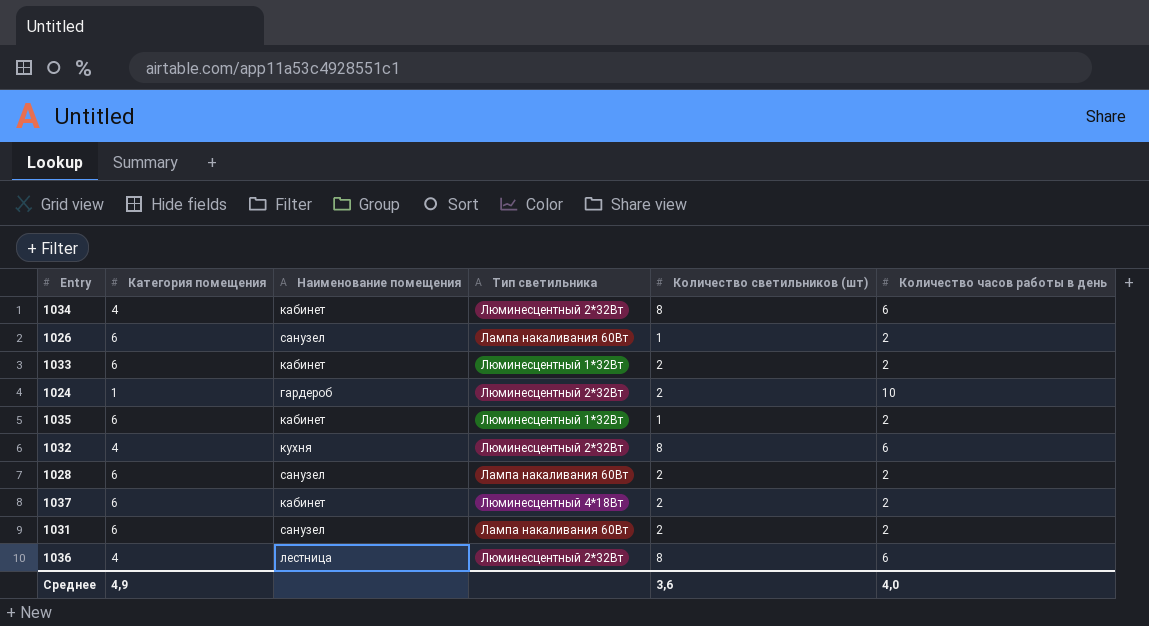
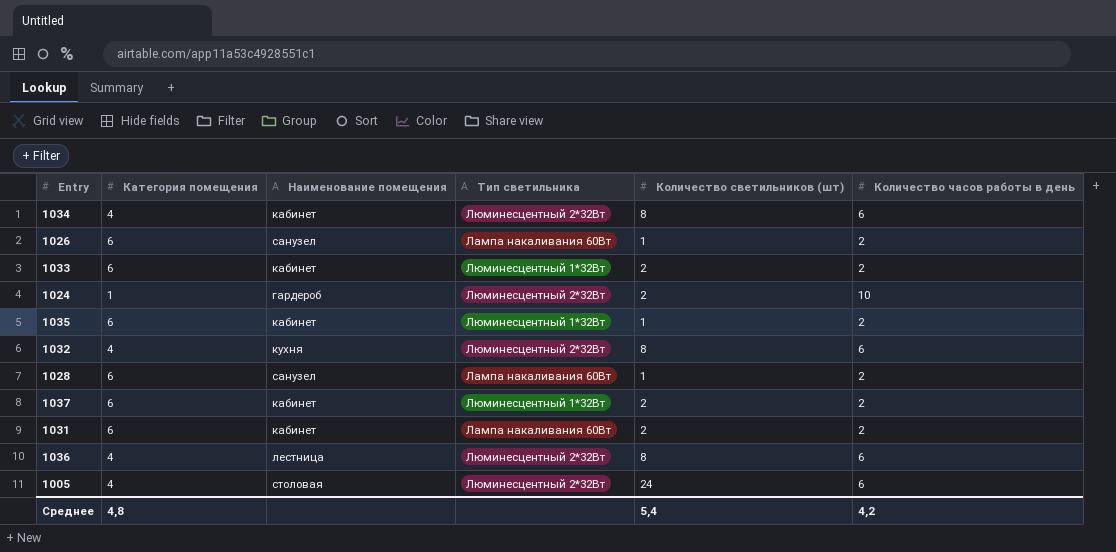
1028 | Количество светильников (шт): 2 -> 1
1037 | Тип светильника: Люминесцентный 4*18Вт -> Люминесцентный 1*32Вт
1031 | Наименование помещения: санузел -> кабинет
row 1005: none -> 4 | столовая | Люминесцентный 2*32Вт | 24 | 6
Среднее | Категория помещения: 4,9 -> 4,8
Среднее | Количество светильников (шт): 3,6 -> 5,4
Среднее | Количество часов работы в день: 4,0 -> 4,2

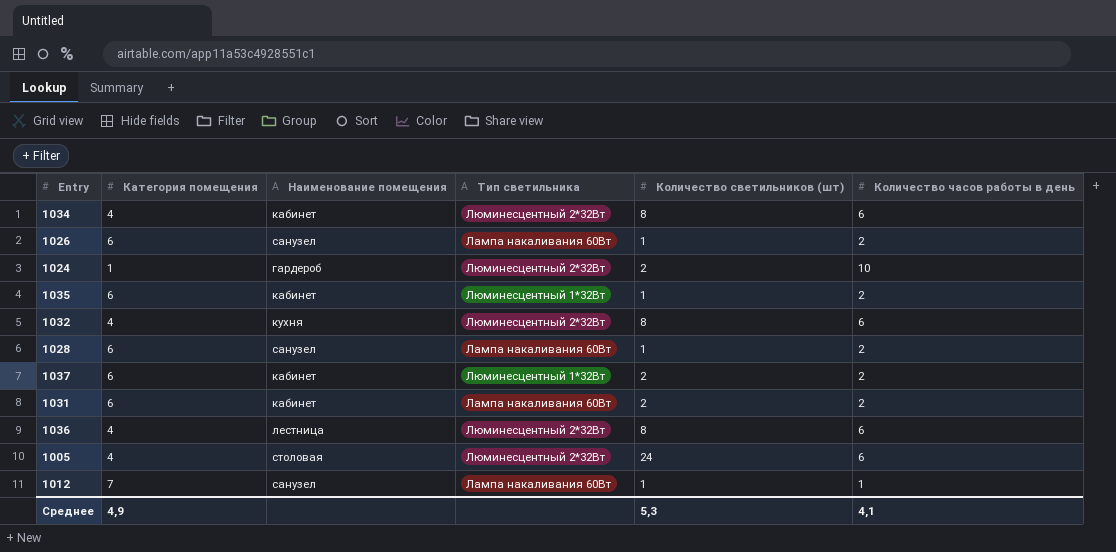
row 1033: 6 | кабинет | Люминесцентный 1*32Вт | 2 | 2 -> none
row 1012: none -> 7 | санузел | Лампа накаливания 60Вт | 1 | 1
Среднее | Категория помещения: 4,8 -> 4,9
Среднее | Количество светильников (шт): 5,4 -> 5,3
Среднее | Количество часов работы в день: 4,2 -> 4,1

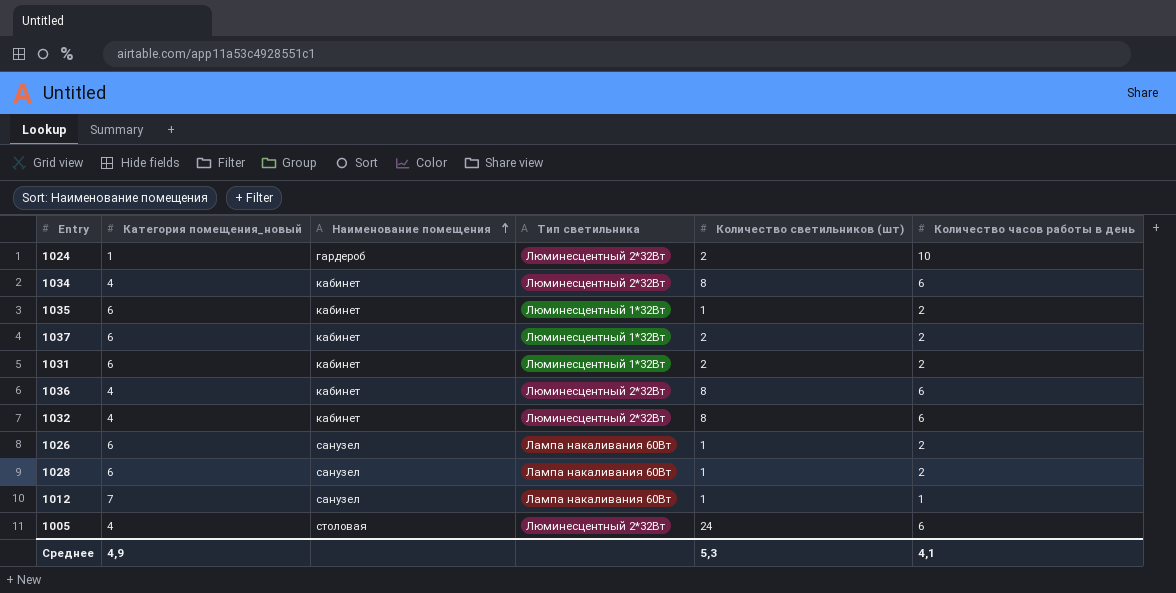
row order: none -> Наименование помещения ascending
column name: Категория помещения -> Категория помещения_новый
1031 | Тип светильника: Лампа накаливания 60Вт -> Люминесцентный 1*32Вт
1036 | Наименование помещения: лестница -> кабинет
1032 | Наименование помещения: кухня -> кабинет

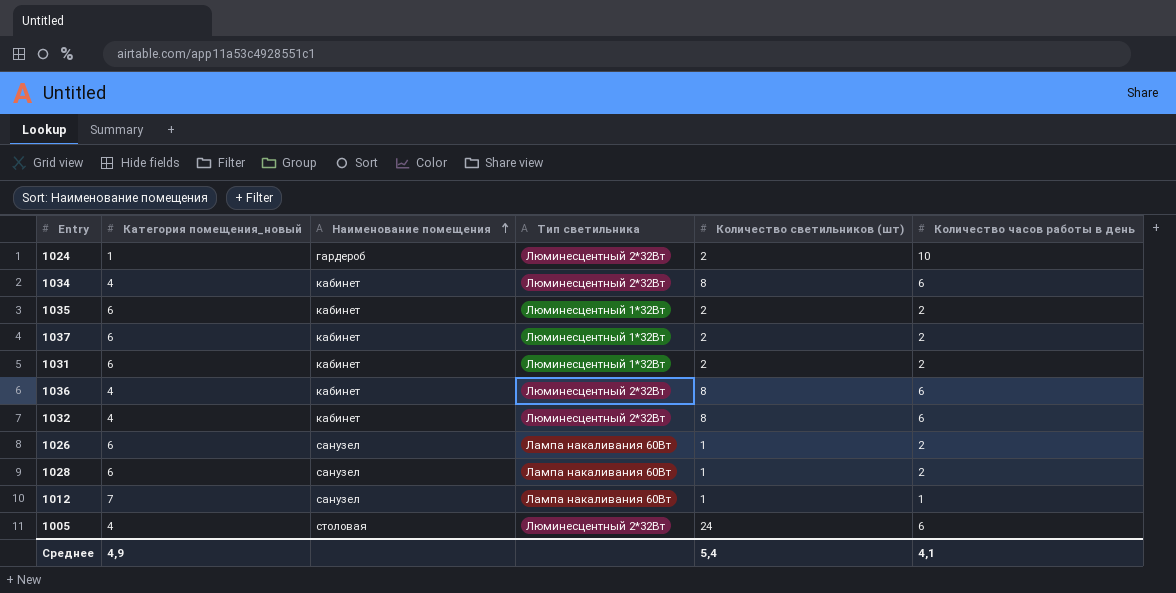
1035 | Количество светильников (шт): 1 -> 2
Среднее | Количество светильников (шт): 5,3 -> 5,4

